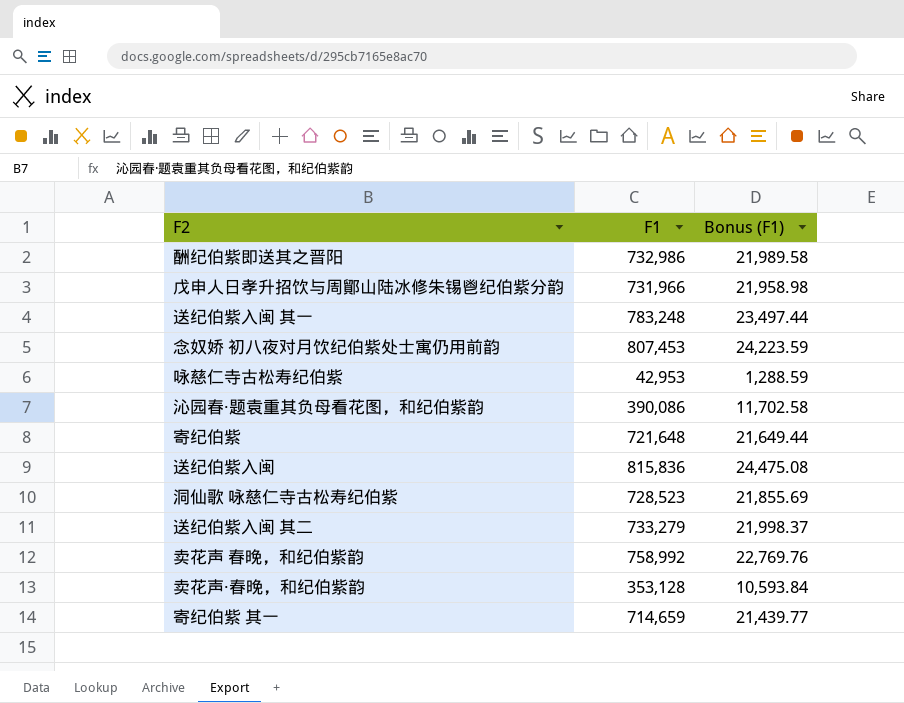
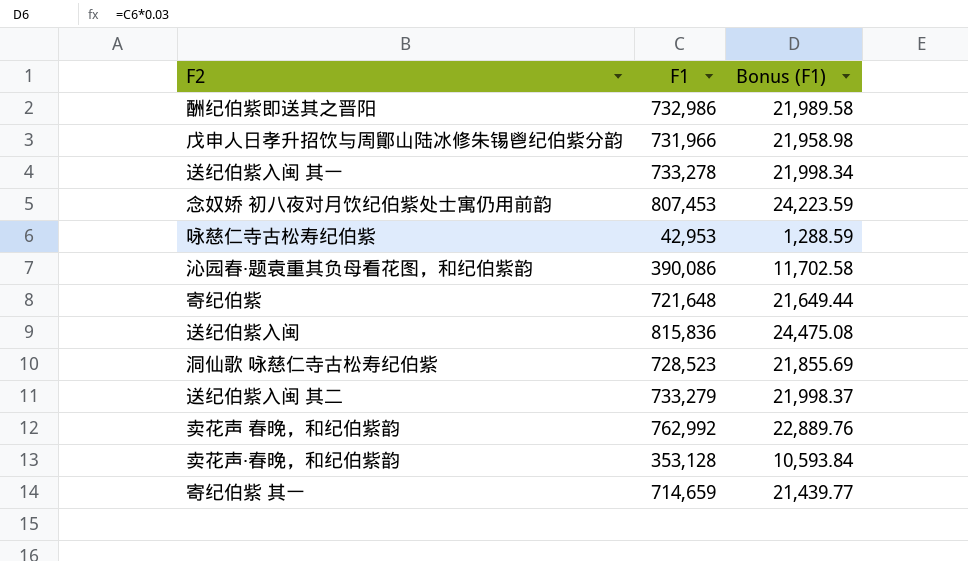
送纪伯紫入闽 其一 | F1: 783,248 -> 733,278
送纪伯紫入闽 其一 | Bonus (F1): 23,497.44 -> 21,998.34
卖花声 春晚，和纪伯紫韵 | F1: 758,992 -> 762,992
卖花声 春晚，和纪伯紫韵 | Bonus (F1): 22,769.76 -> 22,889.76

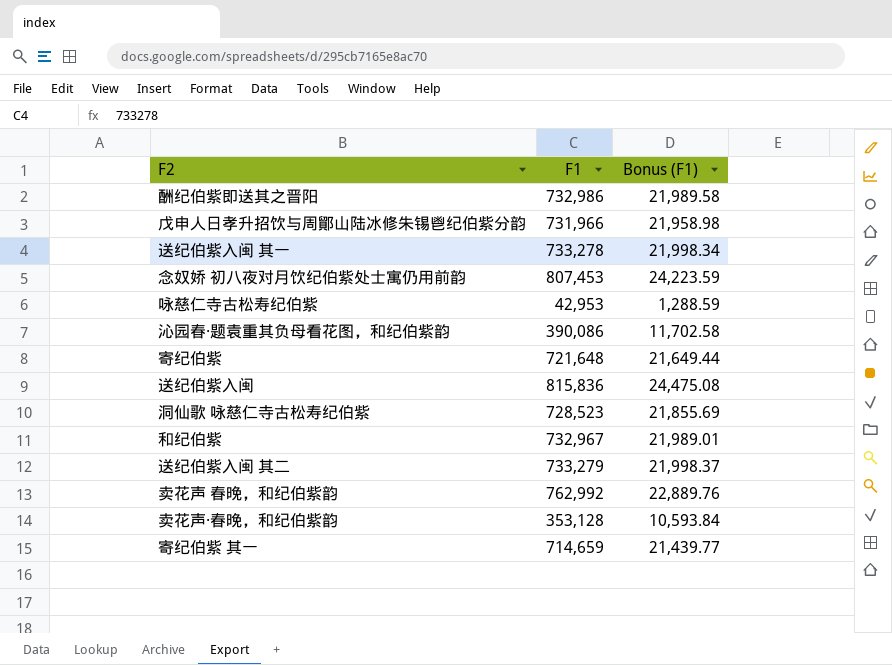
row 和纪伯紫: none -> 732,967 | 21,989.01

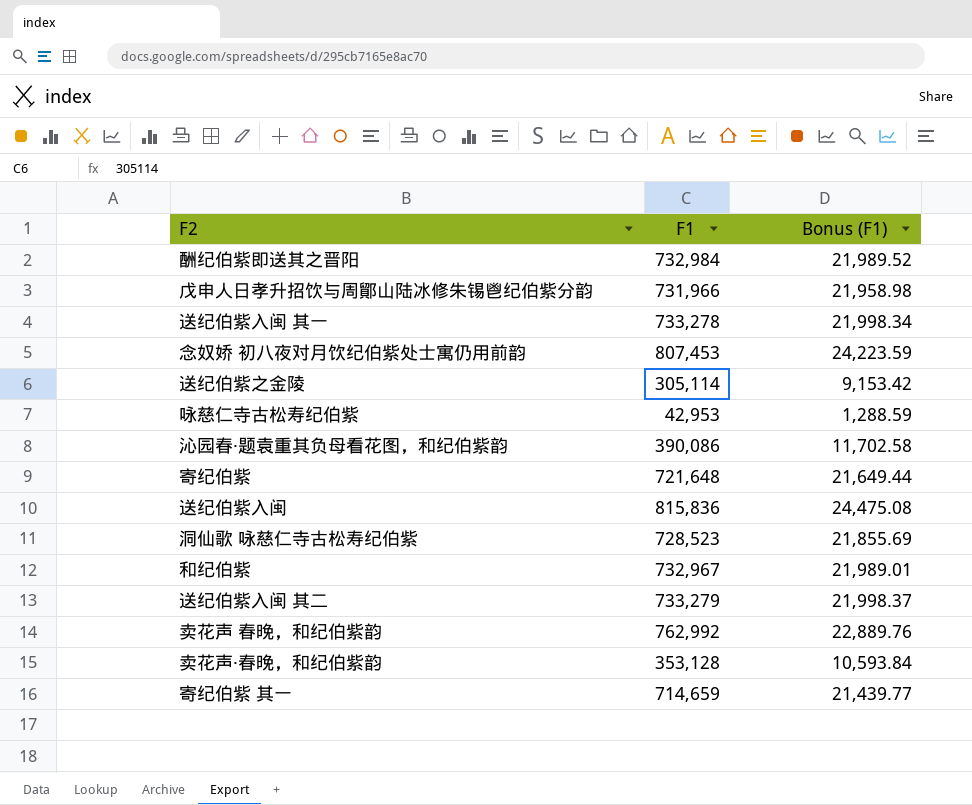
酬纪伯紫即送其之晋阳 | F1: 732,986 -> 732,984
酬纪伯紫即送其之晋阳 | Bonus (F1): 21,989.58 -> 21,989.52
row 送纪伯紫之金陵: none -> 305,114 | 9,153.42

